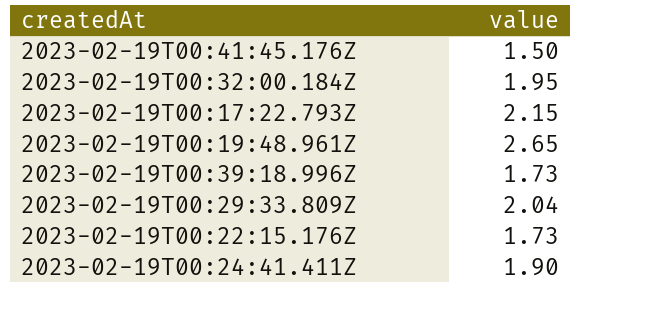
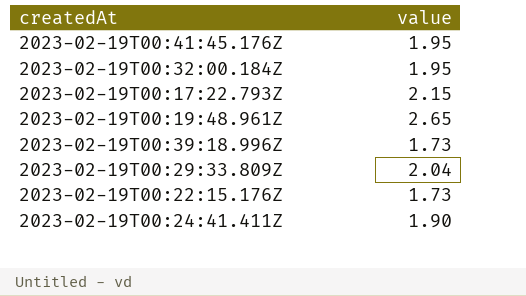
2023-02-19T00:41:45.176Z | value: 1.50 -> 1.95

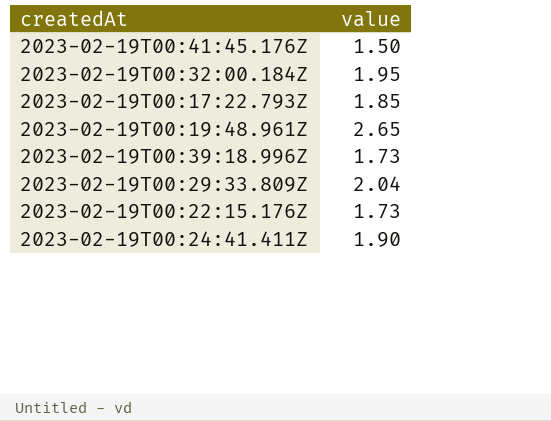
2023-02-19T00:41:45.176Z | value: 1.95 -> 1.50
2023-02-19T00:17:22.793Z | value: 2.15 -> 1.85

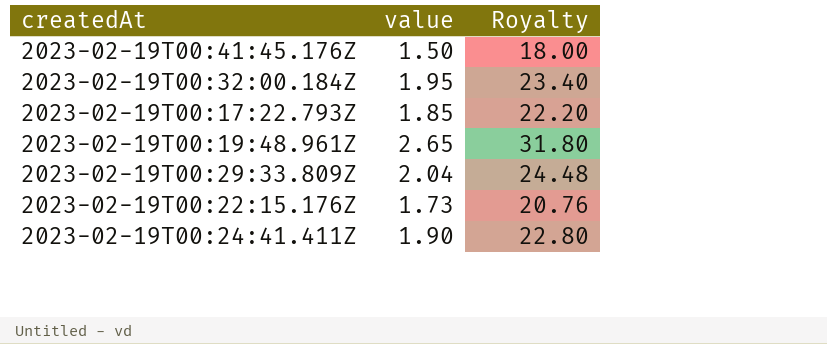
column Royalty | formula: none -> [value] * 12
row 2023-02-19T00:39:18.996Z: 1.73 -> none

